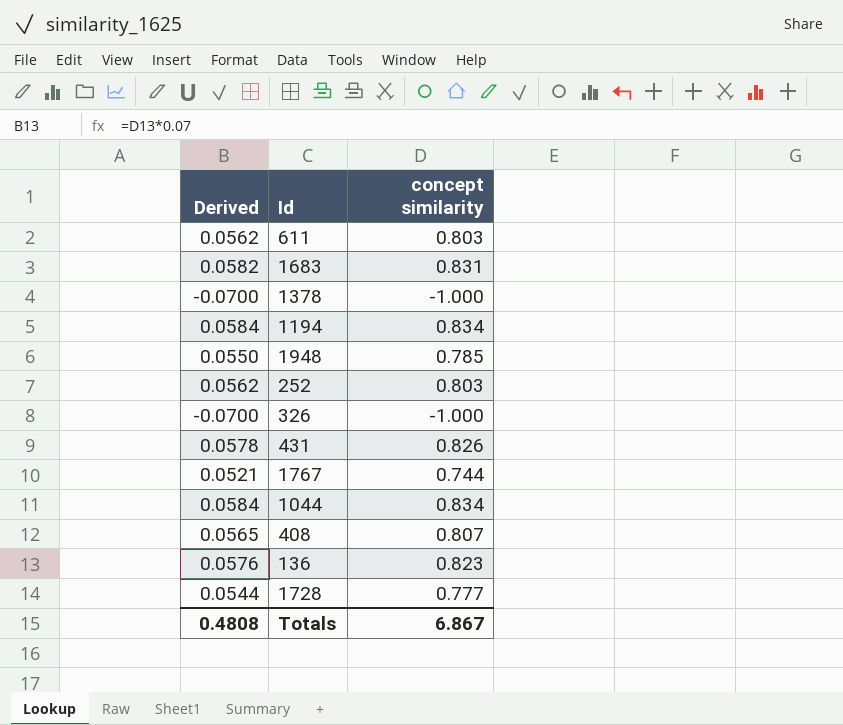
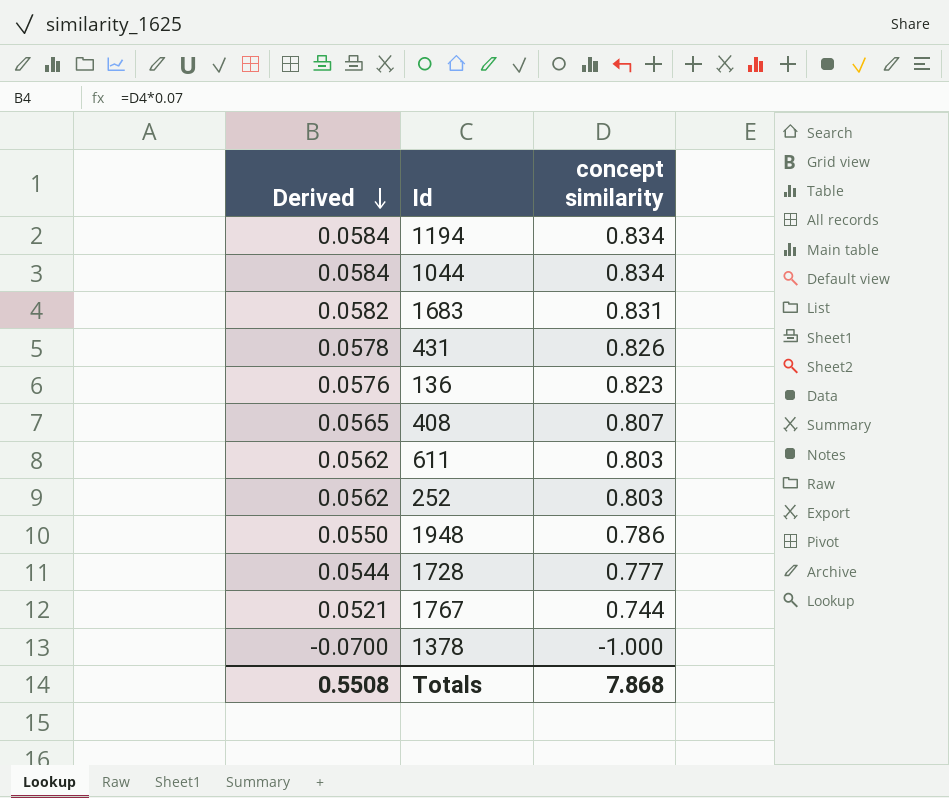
row order: none -> Derived descending
row 326: -0.0700 | -1.000 -> none
1948 | concept similarity: 0.785 -> 0.786
Totals | Derived: 0.4808 -> 0.5508
Totals | concept similarity: 6.867 -> 7.868

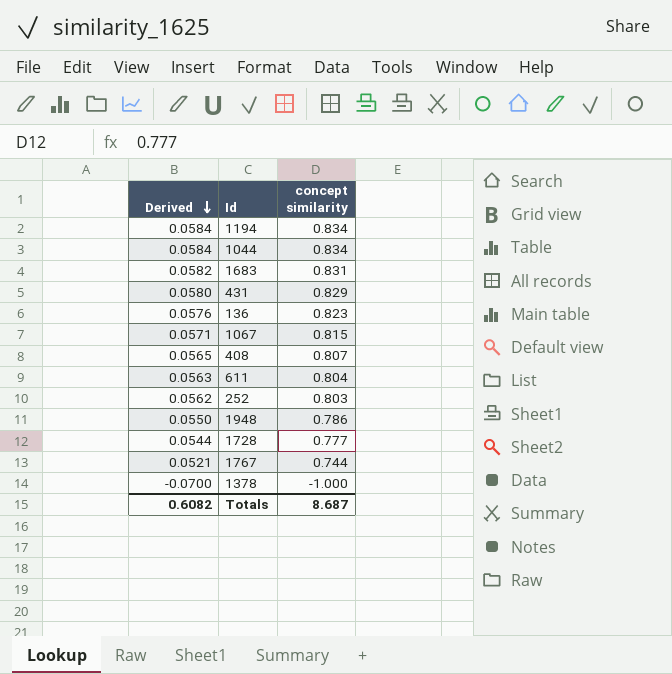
431 | Derived: 0.0578 -> 0.0580
431 | concept similarity: 0.826 -> 0.829
row 1067: none -> 0.0571 | 0.815
611 | Derived: 0.0562 -> 0.0563
611 | concept similarity: 0.803 -> 0.804
Totals | Derived: 0.5508 -> 0.6082
Totals | concept similarity: 7.868 -> 8.687

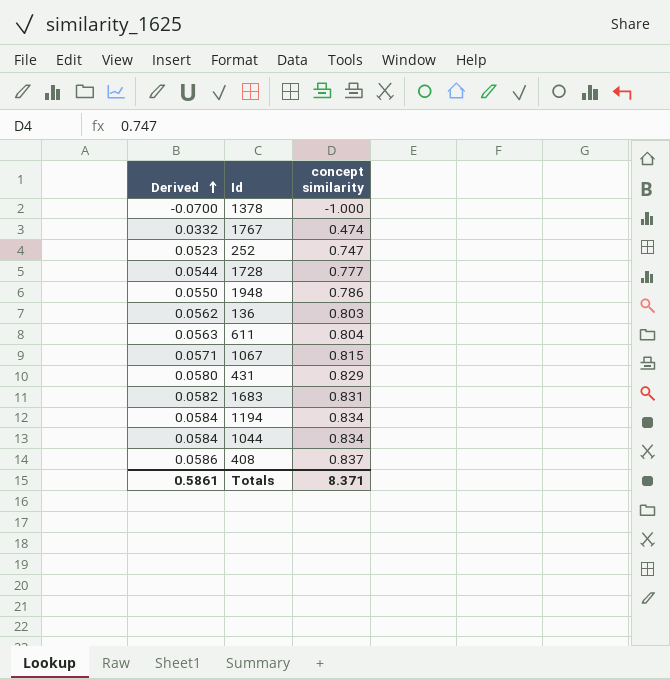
row order: Derived descending -> Derived ascending
1767 | Derived: 0.0521 -> 0.0332
1767 | concept similarity: 0.744 -> 0.474
252 | Derived: 0.0562 -> 0.0523
252 | concept similarity: 0.803 -> 0.747
136 | Derived: 0.0576 -> 0.0562
136 | concept similarity: 0.823 -> 0.803
408 | Derived: 0.0565 -> 0.0586
408 | concept similarity: 0.807 -> 0.837
Totals | Derived: 0.6082 -> 0.5861
Totals | concept similarity: 8.687 -> 8.371

